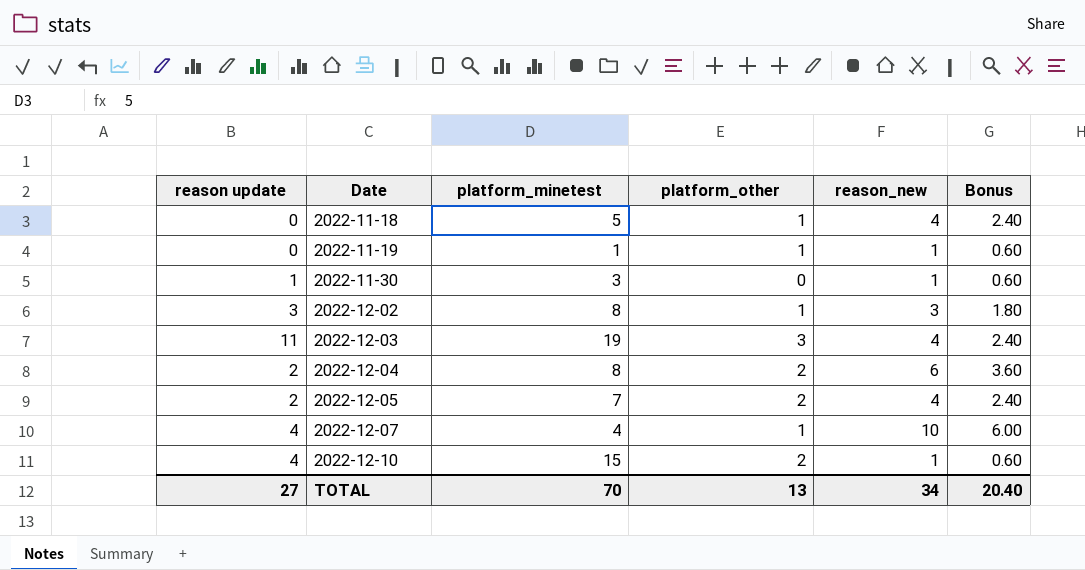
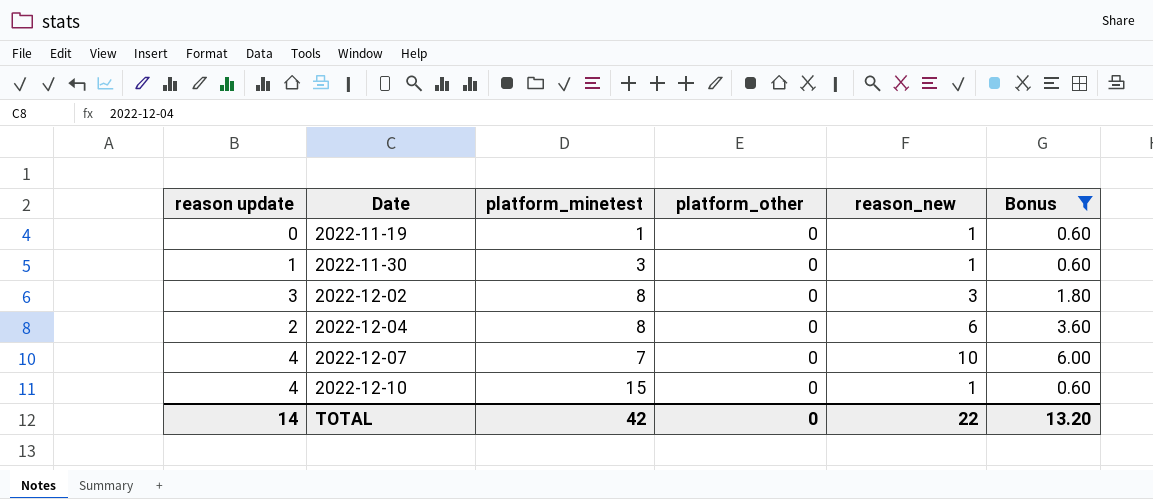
filter: none -> Bonus != 2.40
2022-11-19 | platform_other: 1 -> 0
2022-12-02 | platform_other: 1 -> 0
2022-12-04 | platform_other: 2 -> 0
2022-12-07 | platform_minetest: 4 -> 7
2022-12-07 | platform_other: 1 -> 0
2022-12-10 | platform_other: 2 -> 0
TOTAL | reason update: 27 -> 14
TOTAL | platform_minetest: 70 -> 42
TOTAL | platform_other: 13 -> 0
TOTAL | reason_new: 34 -> 22
TOTAL | Bonus: 20.40 -> 13.20

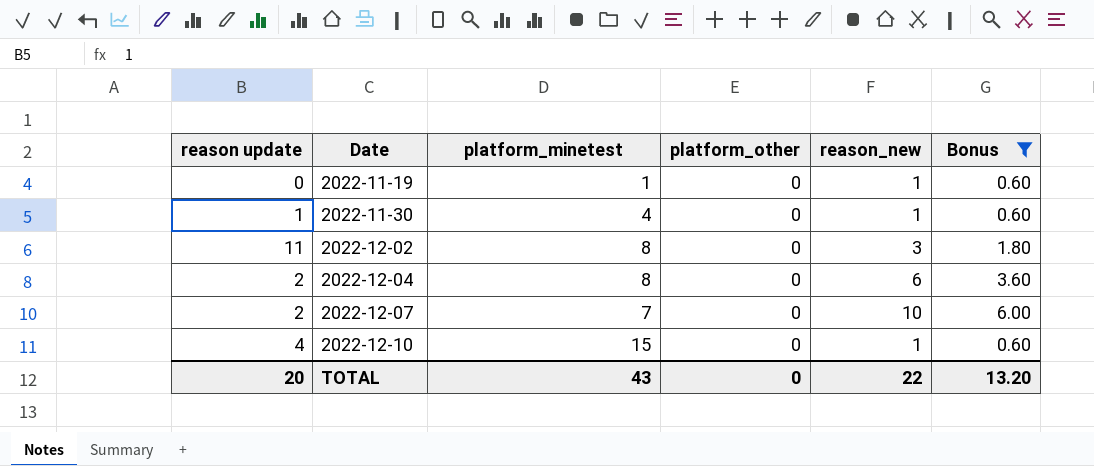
2022-11-30 | platform_minetest: 3 -> 4
2022-12-02 | reason update: 3 -> 11
2022-12-07 | reason update: 4 -> 2
TOTAL | reason update: 14 -> 20
TOTAL | platform_minetest: 42 -> 43

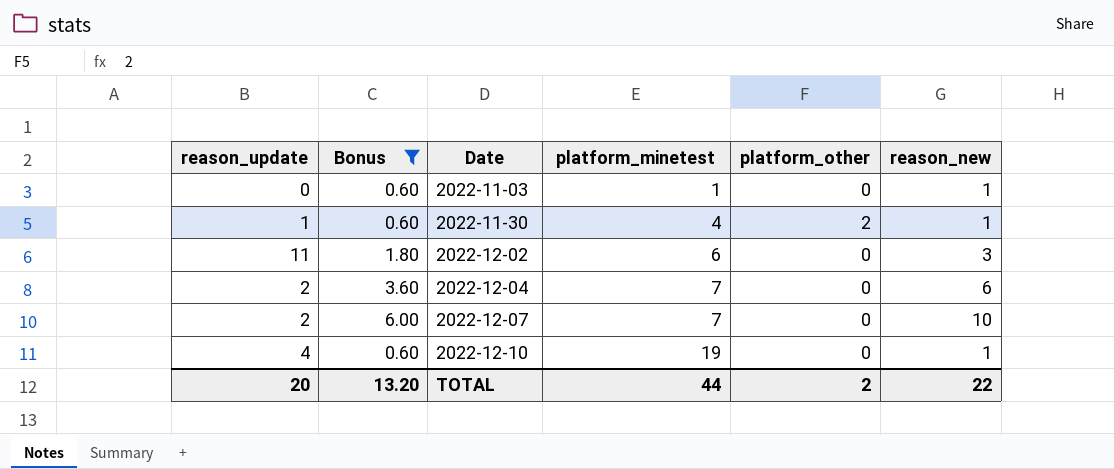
column name: reason update -> reason_update
column Bonus | position: 6 -> 2
row 2022-11-19: 0 | 1 | 0 | 1 | 0.60 -> none
row 2022-11-03: none -> 0 | 0.60 | 1 | 0 | 1
2022-11-30 | platform_other: 0 -> 2
2022-12-02 | platform_minetest: 8 -> 6
2022-12-04 | platform_minetest: 8 -> 7
2022-12-10 | platform_minetest: 15 -> 19
TOTAL | platform_minetest: 43 -> 44
TOTAL | platform_other: 0 -> 2

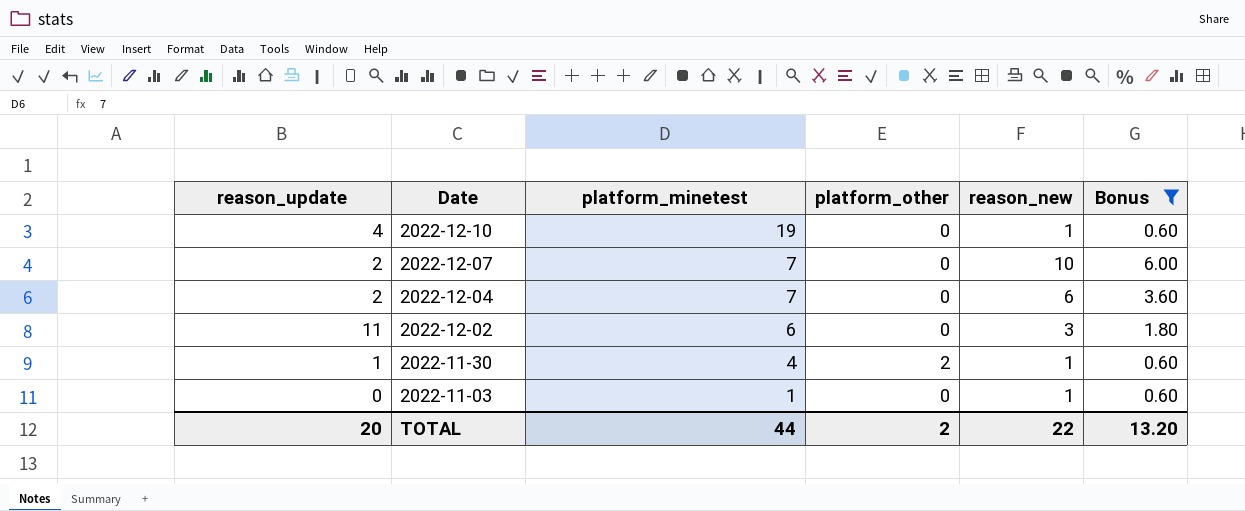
row order: Date ascending -> Date descending
column Bonus | position: 2 -> 6

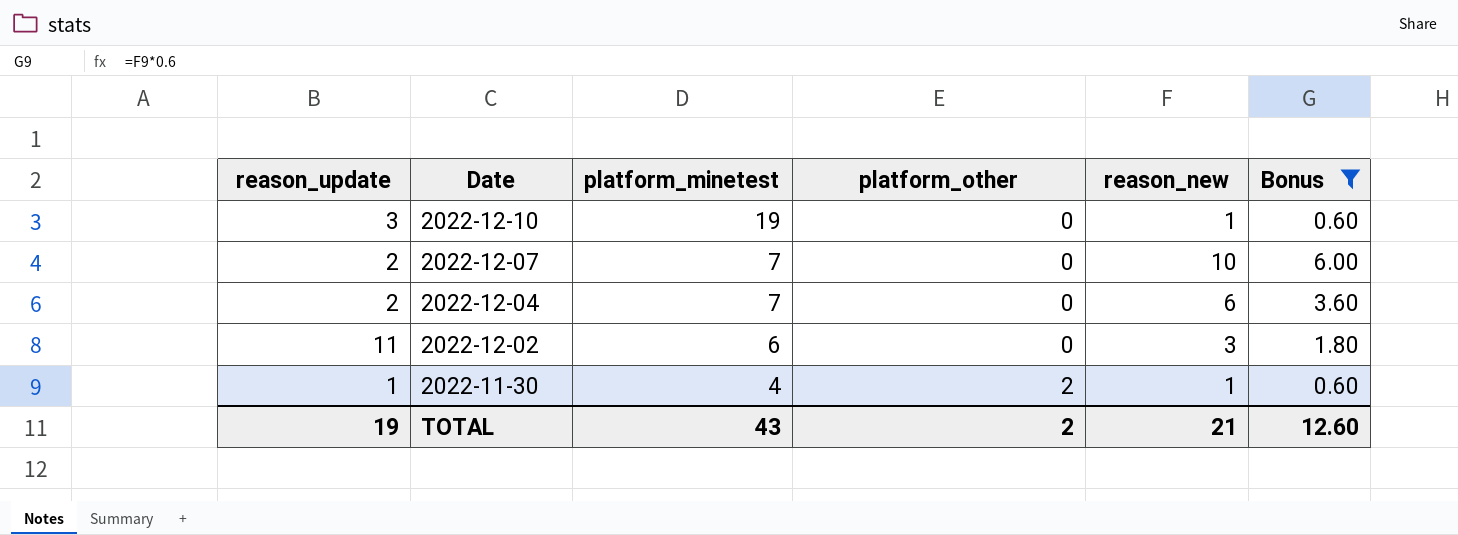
row 2022-11-03: 0 | 1 | 0 | 1 | 0.60 -> none
2022-12-10 | reason_update: 4 -> 3
TOTAL | reason_update: 20 -> 19
TOTAL | platform_minetest: 44 -> 43
TOTAL | reason_new: 22 -> 21
TOTAL | Bonus: 13.20 -> 12.60

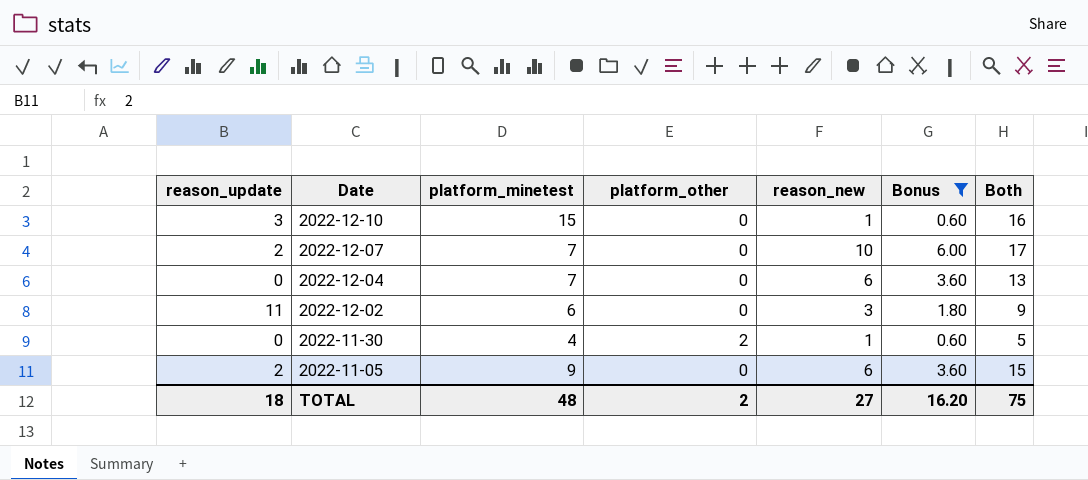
column Both | formula: none -> [platform_minetest] + [reason_new]
2022-12-10 | platform_minetest: 19 -> 15
2022-12-04 | reason_update: 2 -> 0
2022-11-30 | reason_update: 1 -> 0
row 2022-11-05: none -> 2 | 9 | 0 | 6 | 3.60 | 15
TOTAL | reason_update: 19 -> 18
TOTAL | platform_minetest: 43 -> 48
TOTAL | reason_new: 21 -> 27
TOTAL | Bonus: 12.60 -> 16.20

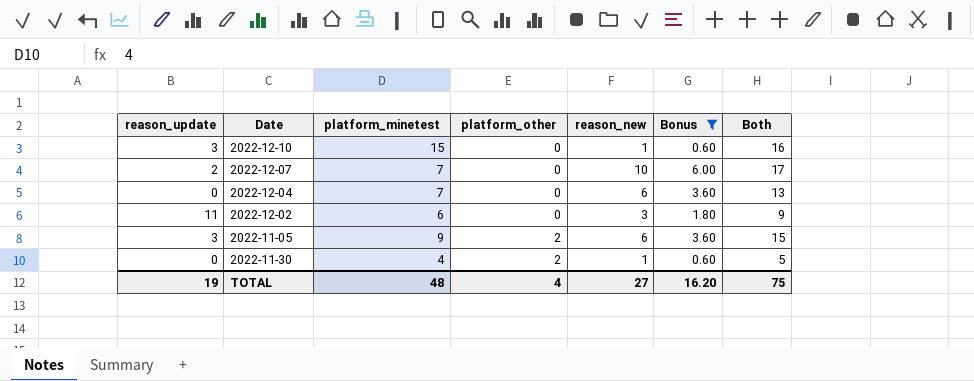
row order: Date descending -> platform_other ascending
2022-11-05 | reason_update: 2 -> 3
2022-11-05 | platform_other: 0 -> 2
TOTAL | reason_update: 18 -> 19
TOTAL | platform_other: 2 -> 4

